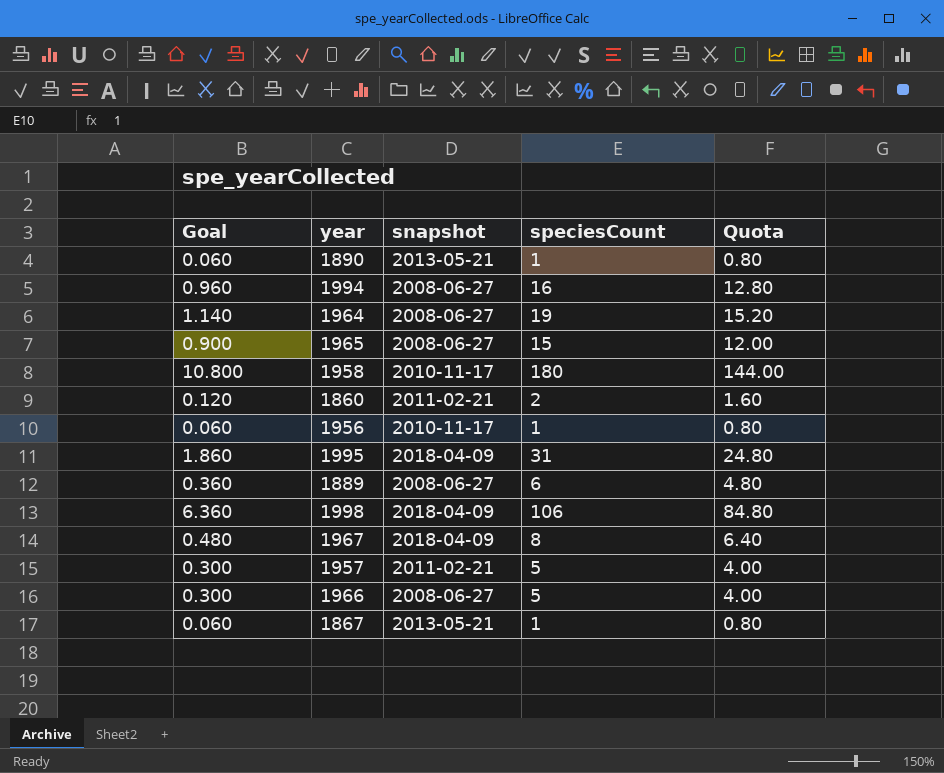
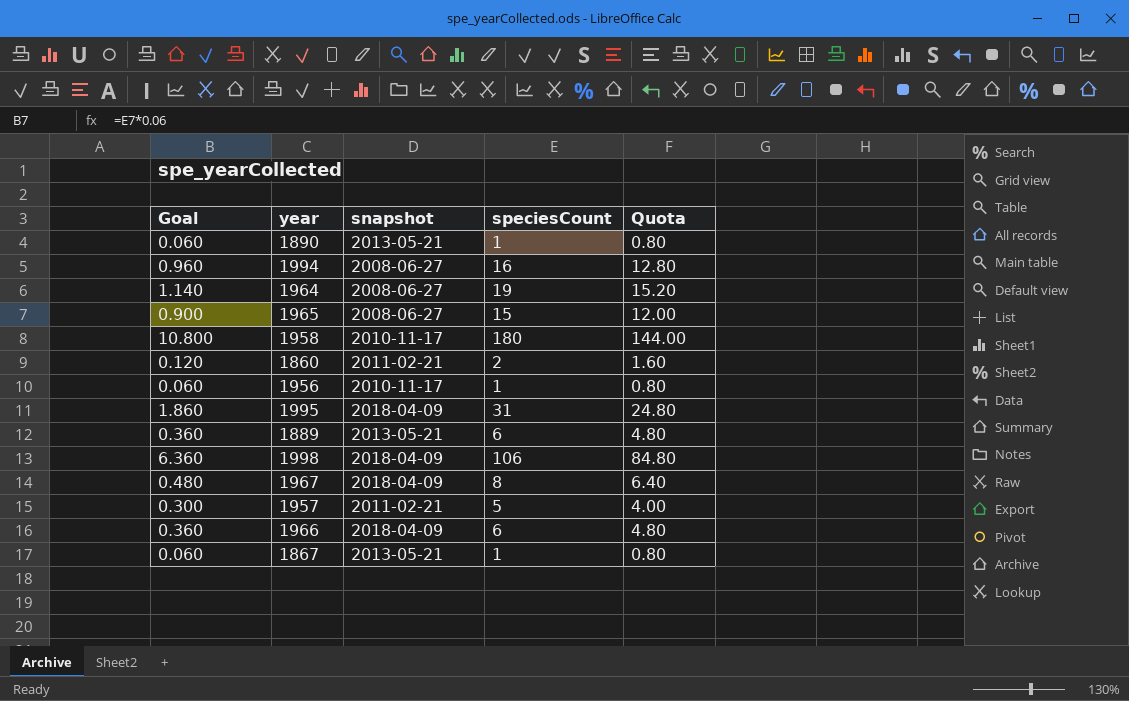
1889 | snapshot: 2008-06-27 -> 2013-05-21
1966 | Goal: 0.300 -> 0.360
1966 | snapshot: 2008-06-27 -> 2018-04-09
1966 | speciesCount: 5 -> 6
1966 | Quota: 4.00 -> 4.80

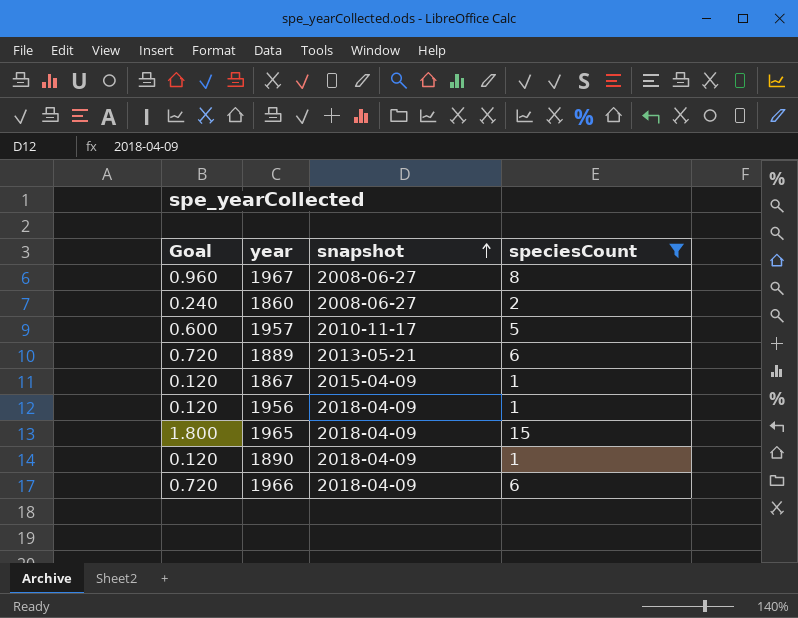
filter: none -> speciesCount <= 15
row order: none -> snapshot ascending
column Quota | formula: [speciesCount] * 0.8 -> none
column Goal | formula: [speciesCount] * 0.06 -> [speciesCount] * 0.12
1967 | snapshot: 2018-04-09 -> 2008-06-27
1860 | snapshot: 2011-02-21 -> 2008-06-27
1957 | snapshot: 2011-02-21 -> 2010-11-17
1867 | snapshot: 2013-05-21 -> 2015-04-09
1956 | snapshot: 2010-11-17 -> 2018-04-09
1965 | snapshot: 2008-06-27 -> 2018-04-09
1890 | snapshot: 2013-05-21 -> 2018-04-09

